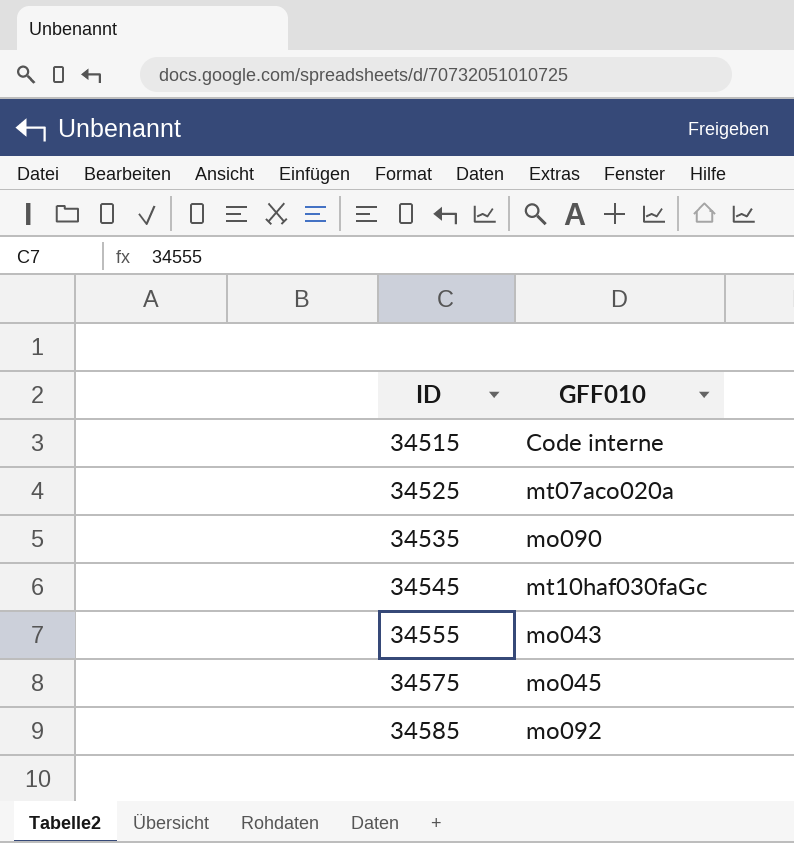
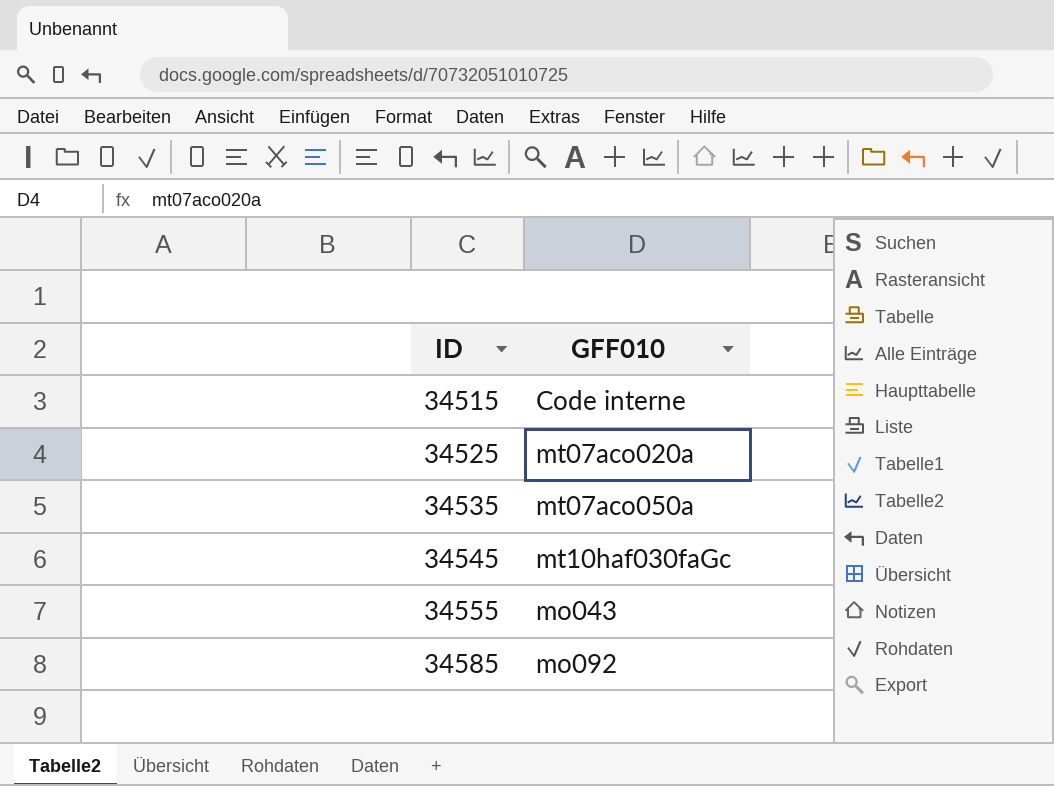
row 34575: mo045 -> none
34535 | GFF010: mo090 -> mt07aco050a

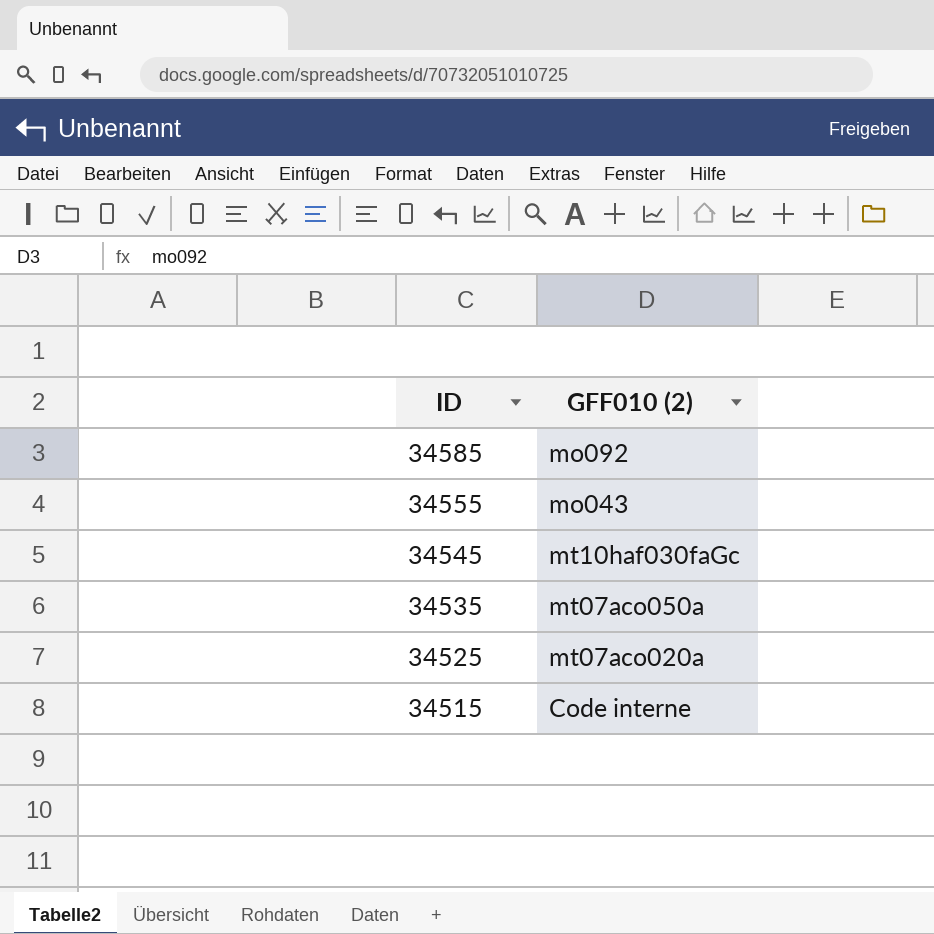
row order: ID ascending -> ID descending
column name: GFF010 -> GFF010 (2)

